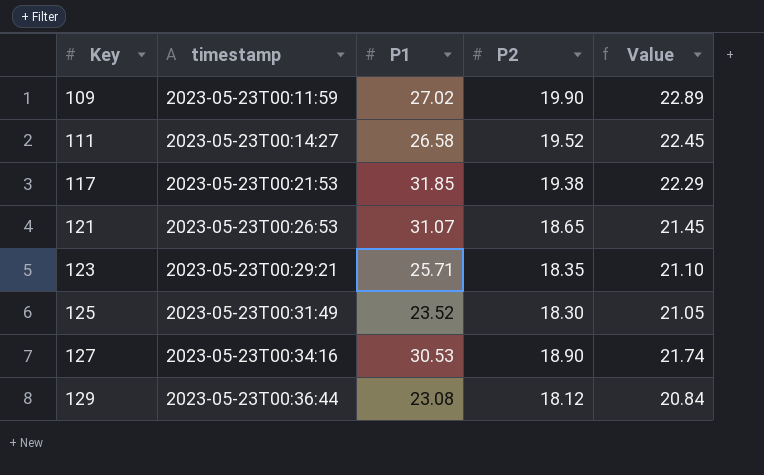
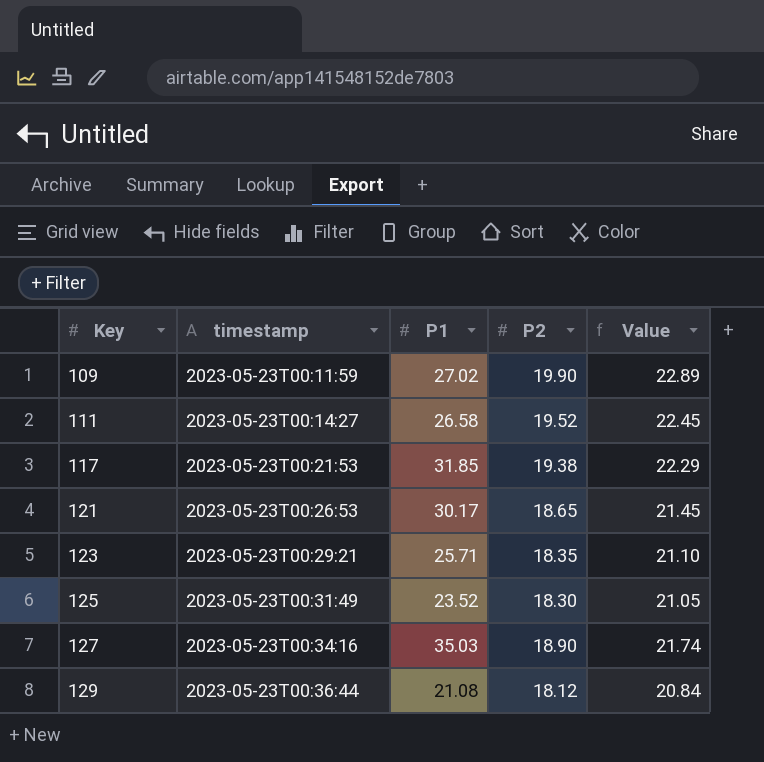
121 | P1: 31.07 -> 30.17
127 | P1: 30.53 -> 35.03
129 | P1: 23.08 -> 21.08

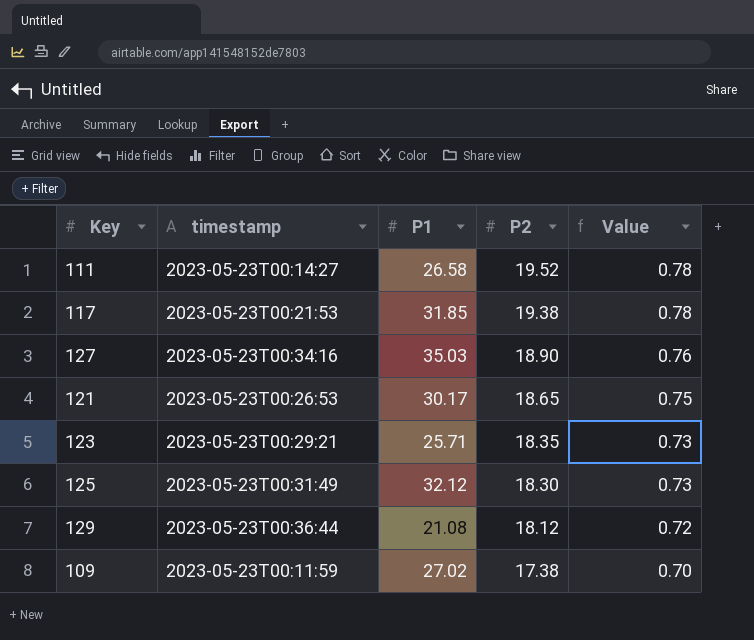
row order: Key ascending -> P2 descending
column Value | formula: [P2] * 1.15 -> [P2] * 0.04
125 | P1: 23.52 -> 32.12
109 | P2: 19.90 -> 17.38

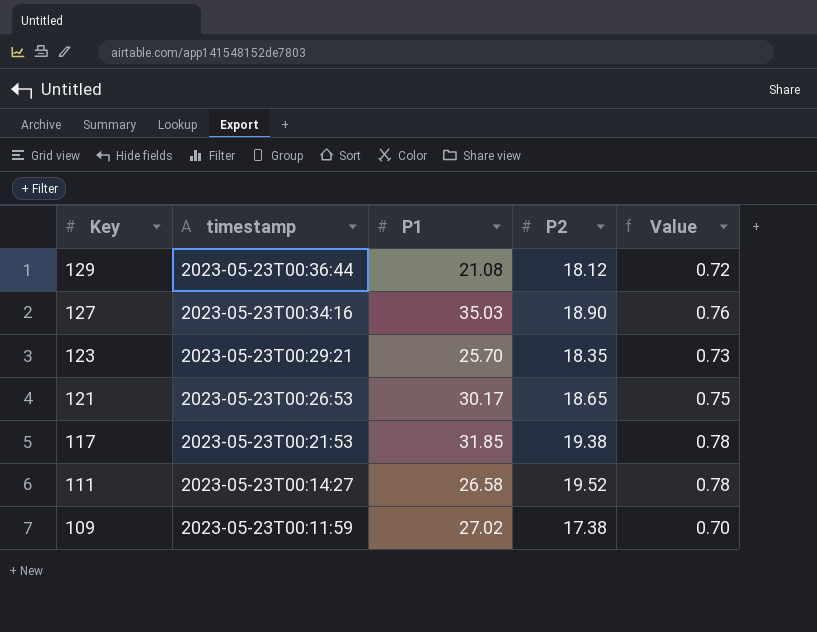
row order: P2 descending -> Key descending
row 125: 2023-05-23T00:31:49 | 32.12 | 18.30 | 0.73 -> none
123 | P1: 25.71 -> 25.70

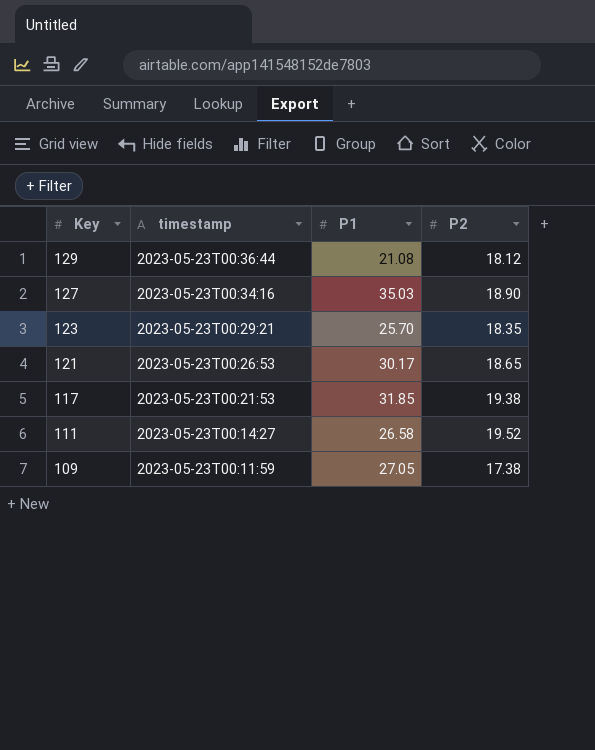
column Value | formula: [P2] * 0.04 -> none
109 | P1: 27.02 -> 27.05

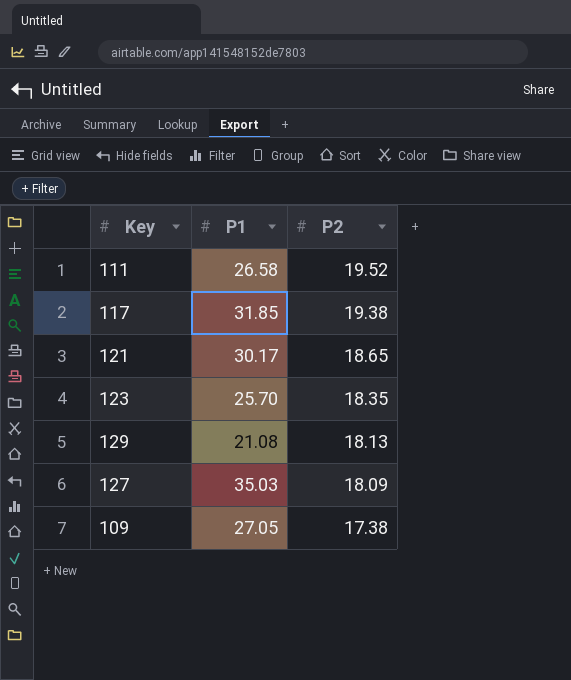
row order: Key descending -> P2 descending
column timestamp | position: 2 -> none
129 | P2: 18.12 -> 18.13
127 | P2: 18.90 -> 18.09

